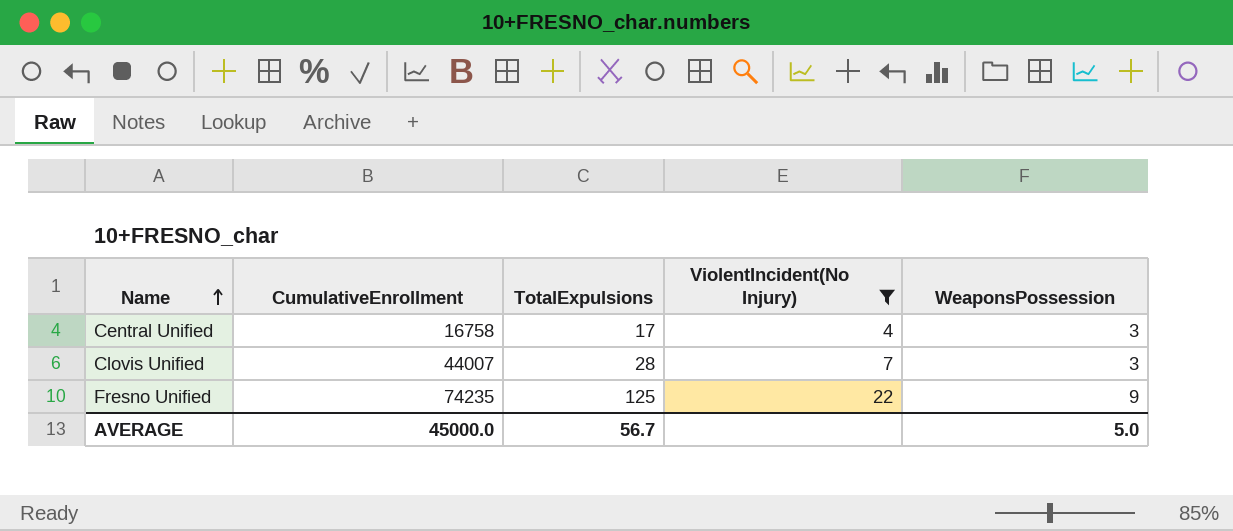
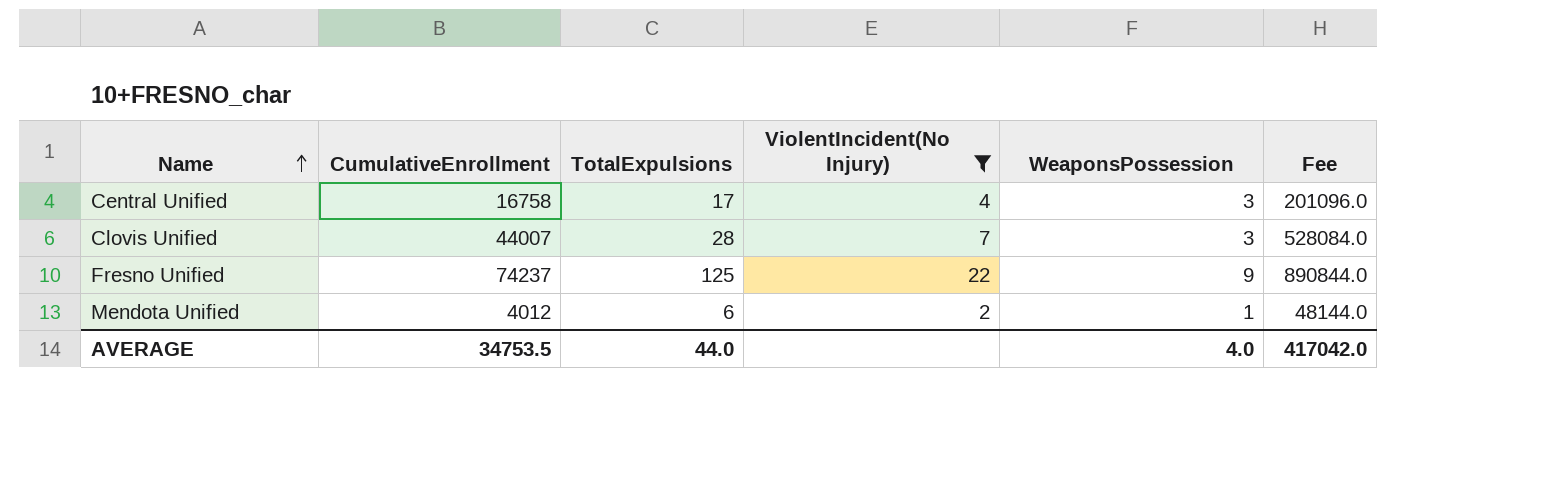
column Fee | formula: none -> [CumulativeEnrollment] * 12
Fresno Unified | CumulativeEnrollment: 74235 -> 74237
row Mendota Unified: none -> 4012 | 6 | 2 | 1 | 48144.0
AVERAGE | CumulativeEnrollment: 45000.0 -> 34753.5
AVERAGE | TotalExpulsions: 56.7 -> 44.0
AVERAGE | WeaponsPossession: 5.0 -> 4.0

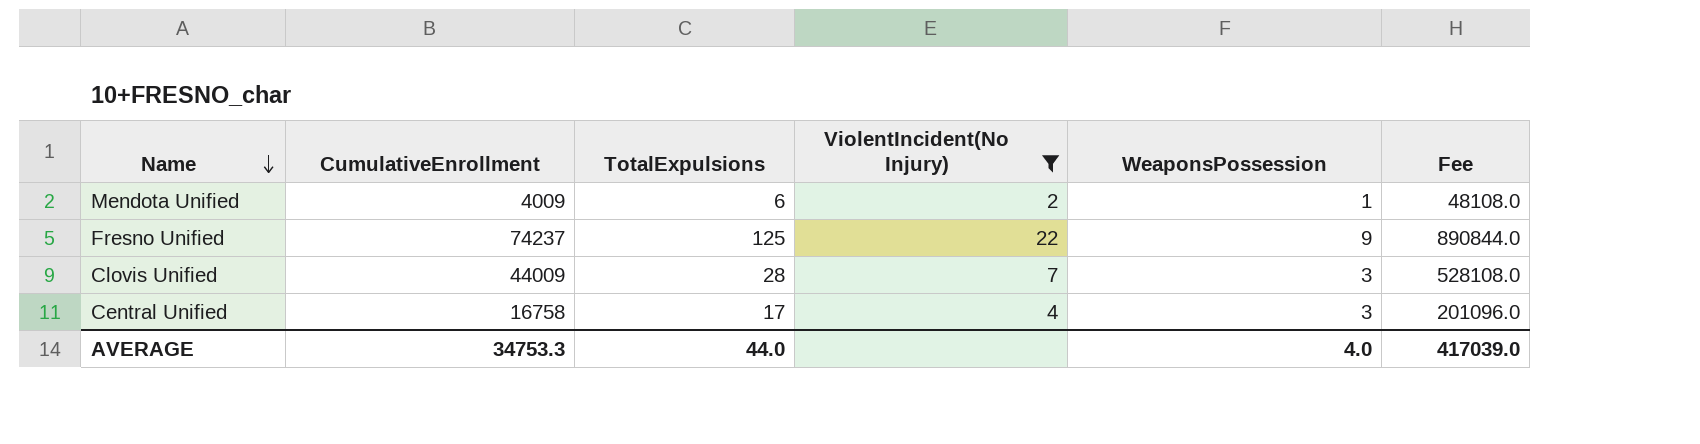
row order: Name ascending -> Name descending
Mendota Unified | CumulativeEnrollment: 4012 -> 4009
Mendota Unified | Fee: 48144.0 -> 48108.0
Clovis Unified | CumulativeEnrollment: 44007 -> 44009
Clovis Unified | Fee: 528084.0 -> 528108.0
AVERAGE | CumulativeEnrollment: 34753.5 -> 34753.3
AVERAGE | Fee: 417042.0 -> 417039.0

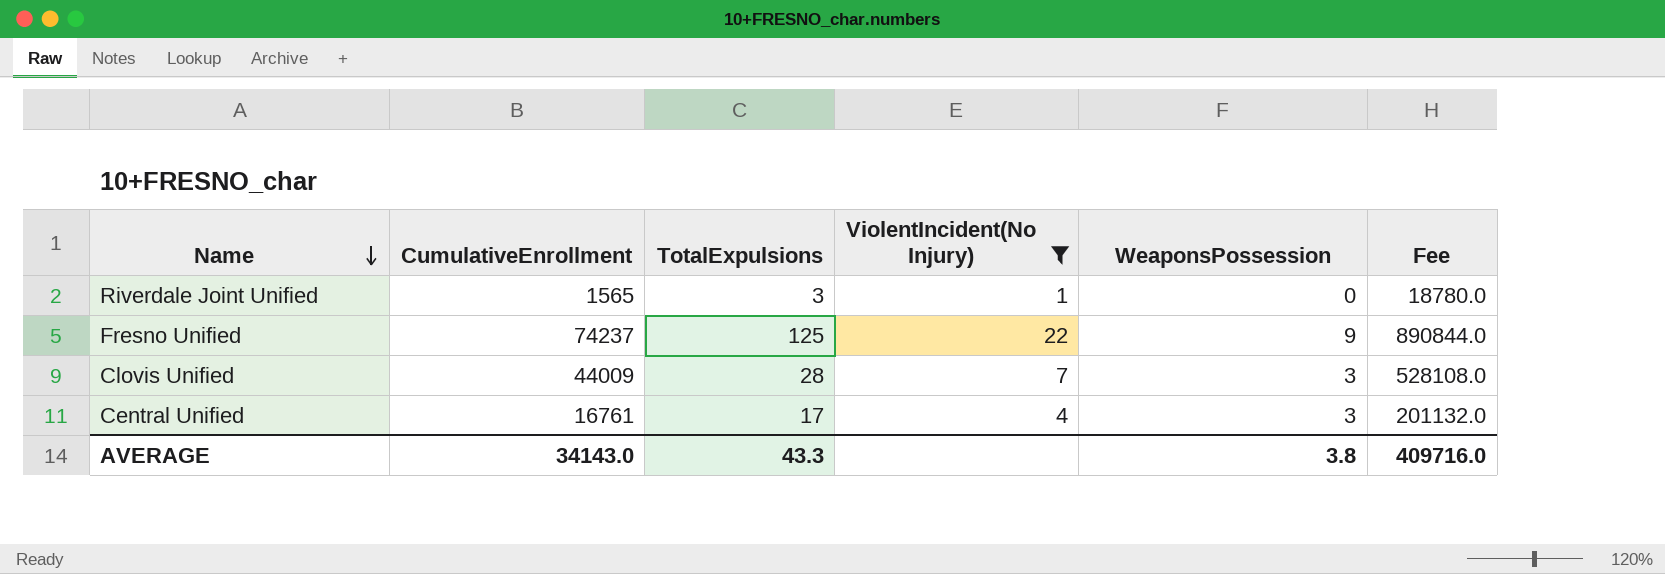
row Mendota Unified: 4009 | 6 | 2 | 1 | 48108.0 -> none
row Riverdale Joint Unified: none -> 1565 | 3 | 1 | 0 | 18780.0
Central Unified | CumulativeEnrollment: 16758 -> 16761
Central Unified | Fee: 201096.0 -> 201132.0
AVERAGE | CumulativeEnrollment: 34753.3 -> 34143.0
AVERAGE | TotalExpulsions: 44.0 -> 43.3
AVERAGE | WeaponsPossession: 4.0 -> 3.8
AVERAGE | Fee: 417039.0 -> 409716.0

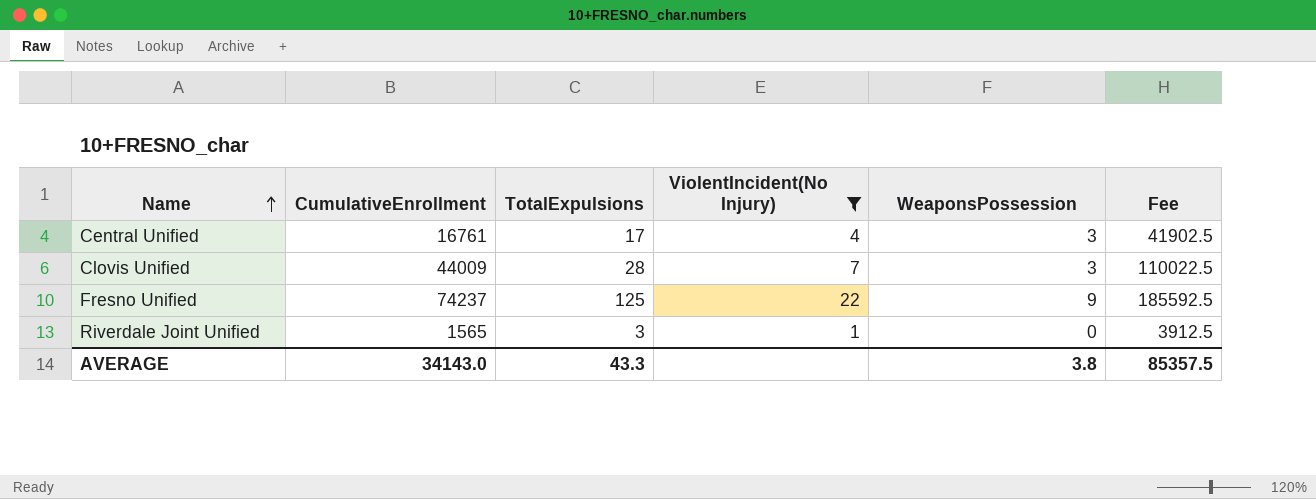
row order: Name descending -> Name ascending
column Fee | formula: [CumulativeEnrollment] * 12 -> [CumulativeEnrollment] * 2.5
AVERAGE | Fee: 409716.0 -> 85357.5

